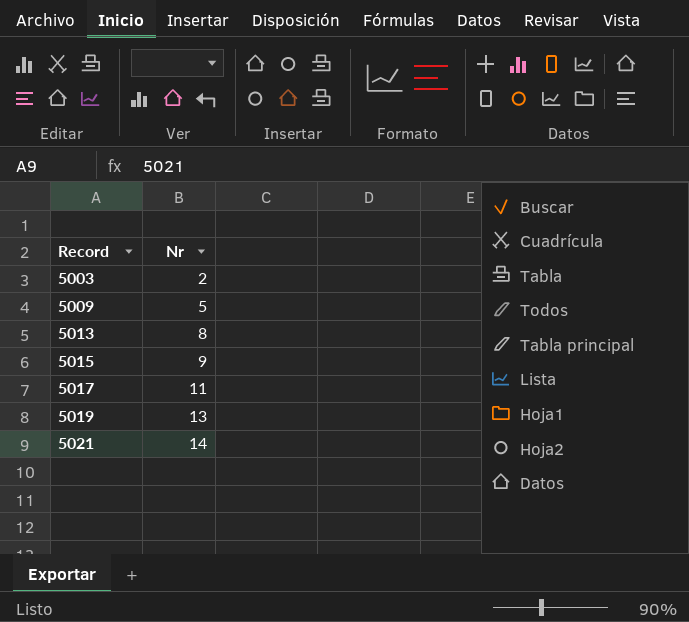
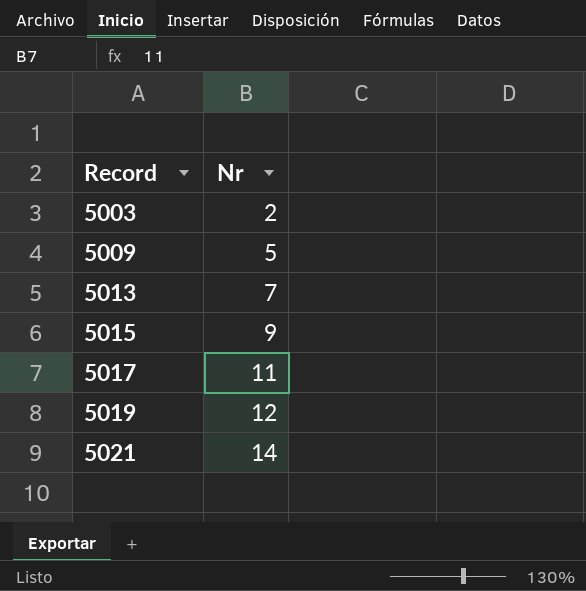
5013 | Nr: 8 -> 7
5019 | Nr: 13 -> 12

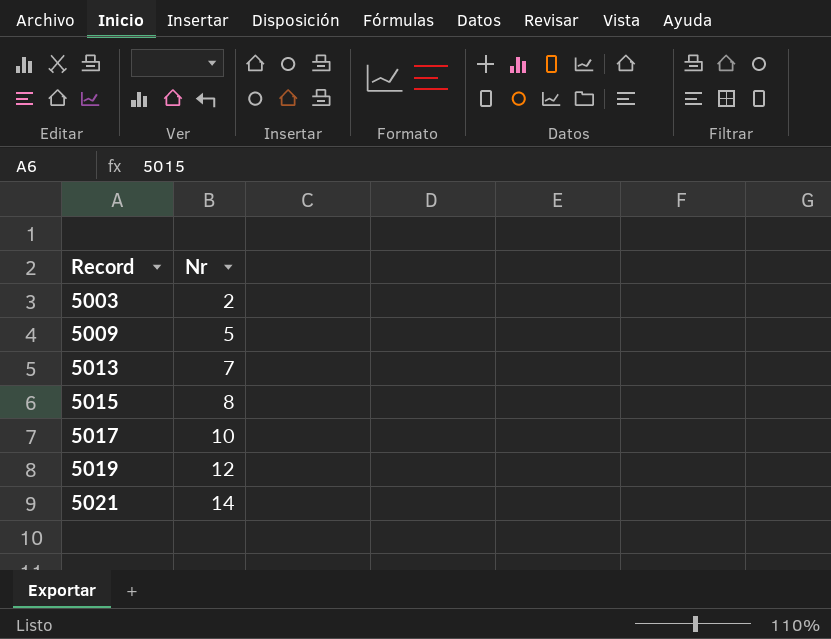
5015 | Nr: 9 -> 8
5017 | Nr: 11 -> 10

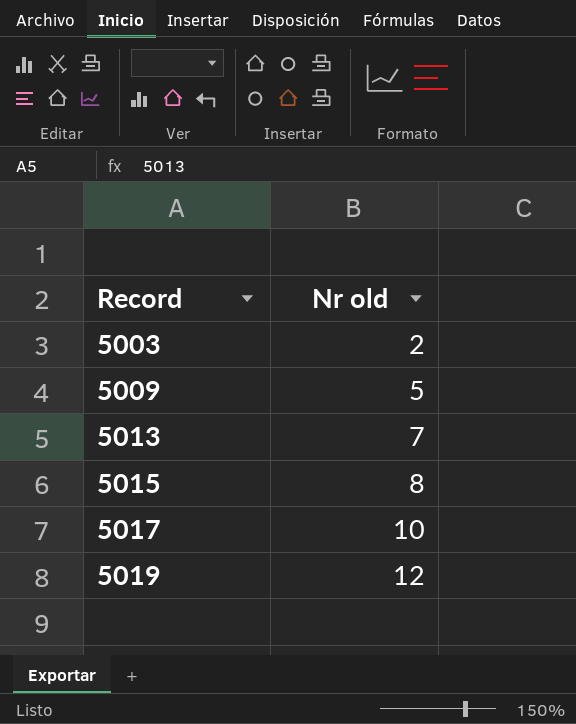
column name: Nr -> Nr old
row 5021: 14 -> none

